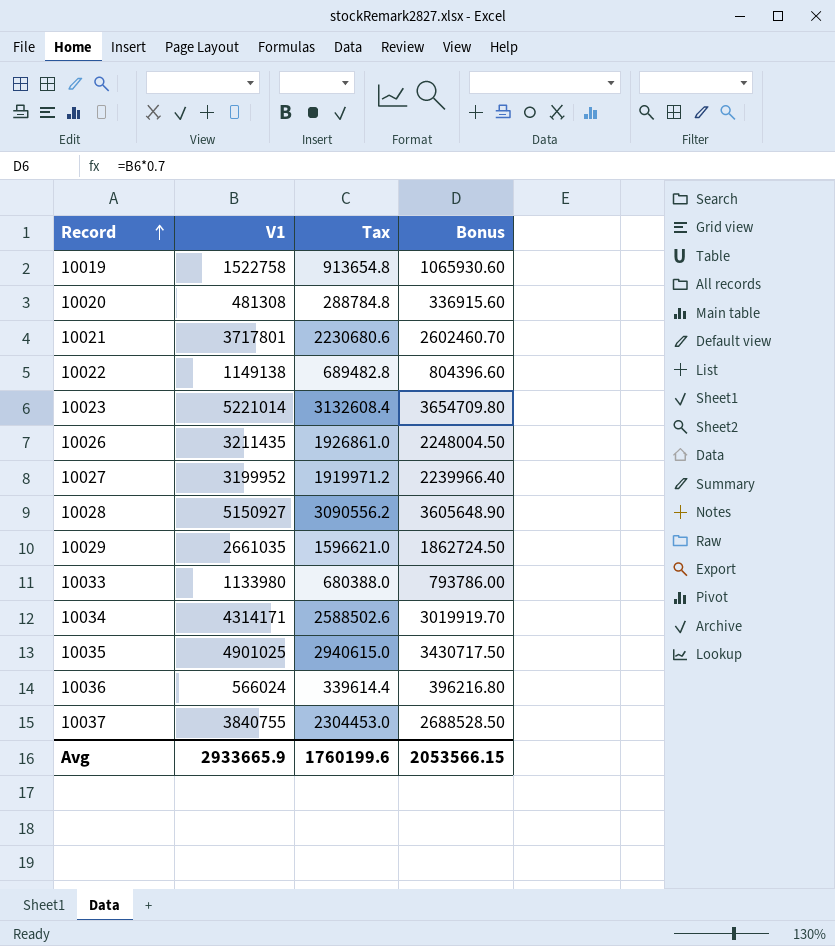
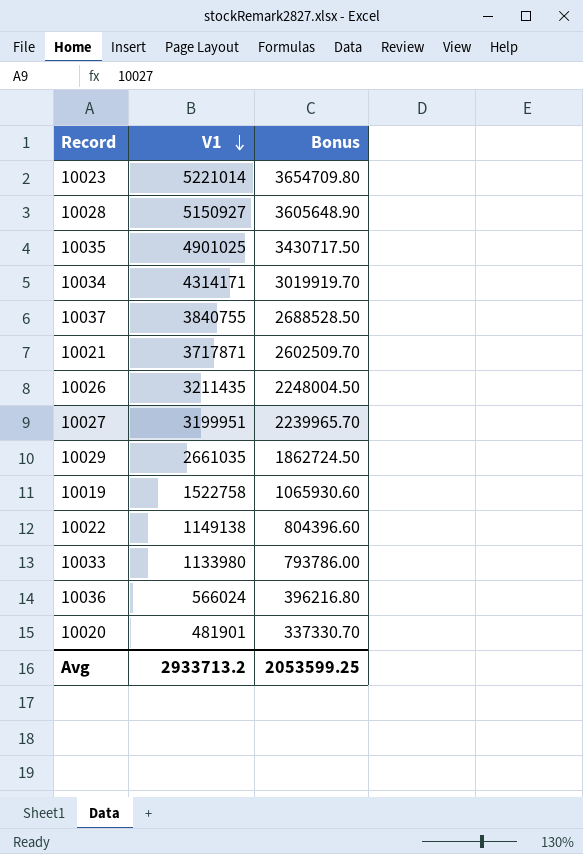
row order: Record ascending -> V1 descending
column Tax | formula: [V1] * 0.6 -> none
10021 | V1: 3717801 -> 3717871
10021 | Bonus: 2602460.70 -> 2602509.70
10027 | V1: 3199952 -> 3199951
10027 | Bonus: 2239966.40 -> 2239965.70
10020 | V1: 481308 -> 481901
10020 | Bonus: 336915.60 -> 337330.70
Avg | V1: 2933665.9 -> 2933713.2
Avg | Bonus: 2053566.15 -> 2053599.25

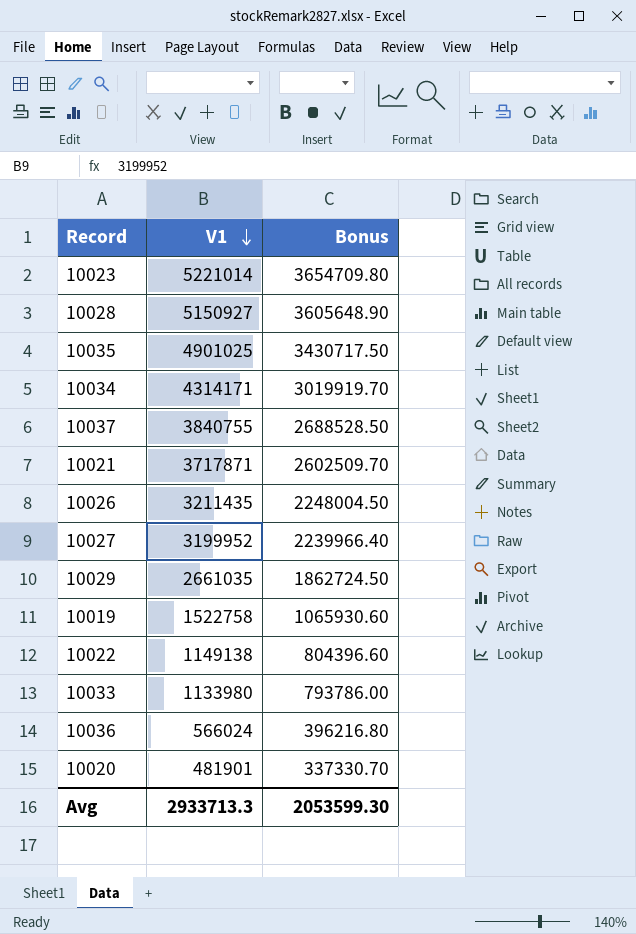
10027 | V1: 3199951 -> 3199952
10027 | Bonus: 2239965.70 -> 2239966.40
Avg | V1: 2933713.2 -> 2933713.3
Avg | Bonus: 2053599.25 -> 2053599.30

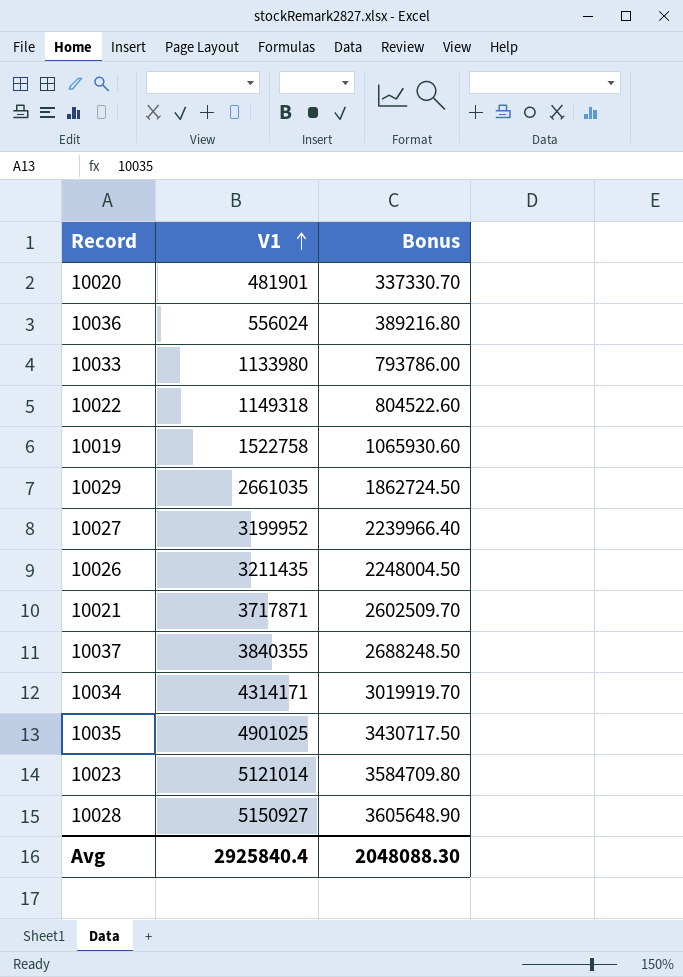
row order: V1 descending -> V1 ascending
10036 | V1: 566024 -> 556024
10036 | Bonus: 396216.80 -> 389216.80
10022 | V1: 1149138 -> 1149318
10022 | Bonus: 804396.60 -> 804522.60
10037 | V1: 3840755 -> 3840355
10037 | Bonus: 2688528.50 -> 2688248.50
10023 | V1: 5221014 -> 5121014
10023 | Bonus: 3654709.80 -> 3584709.80
Avg | V1: 2933713.3 -> 2925840.4
Avg | Bonus: 2053599.30 -> 2048088.30

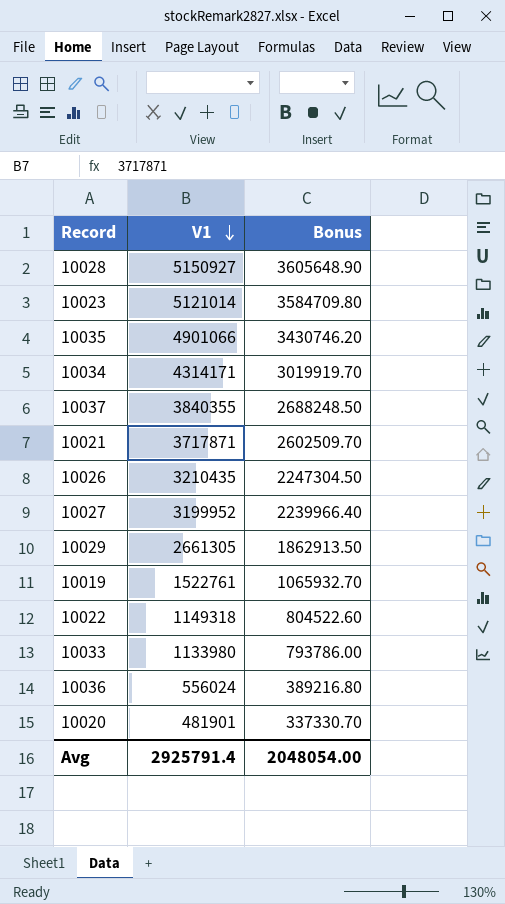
row order: V1 ascending -> V1 descending
10035 | V1: 4901025 -> 4901066
10035 | Bonus: 3430717.50 -> 3430746.20
10026 | V1: 3211435 -> 3210435
10026 | Bonus: 2248004.50 -> 2247304.50
10029 | V1: 2661035 -> 2661305
10029 | Bonus: 1862724.50 -> 1862913.50
10019 | V1: 1522758 -> 1522761
10019 | Bonus: 1065930.60 -> 1065932.70
Avg | V1: 2925840.4 -> 2925791.4
Avg | Bonus: 2048088.30 -> 2048054.00

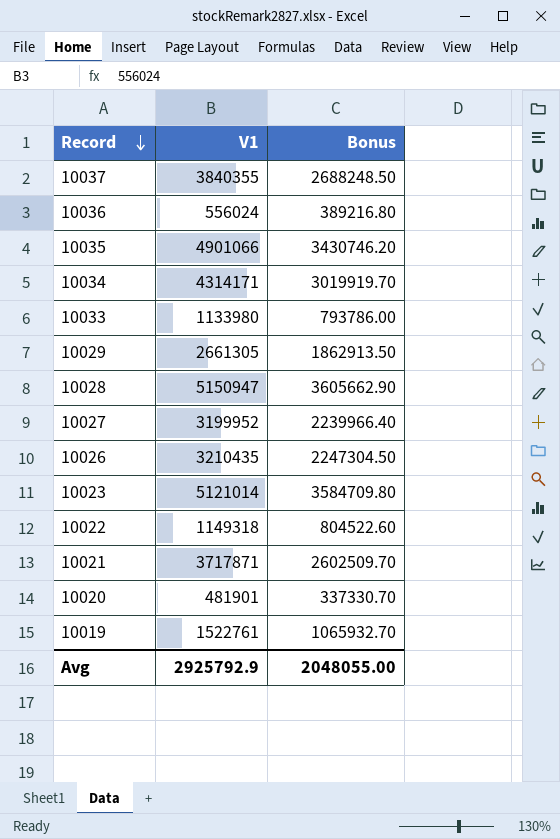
row order: V1 descending -> Record descending
10028 | V1: 5150927 -> 5150947
10028 | Bonus: 3605648.90 -> 3605662.90
Avg | V1: 2925791.4 -> 2925792.9
Avg | Bonus: 2048054.00 -> 2048055.00

